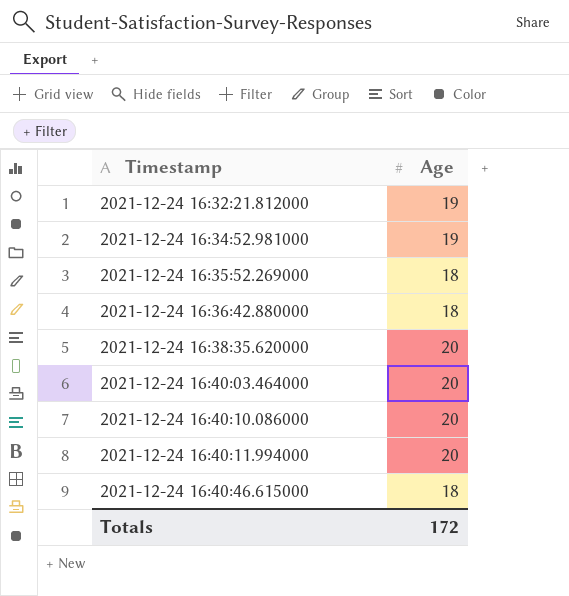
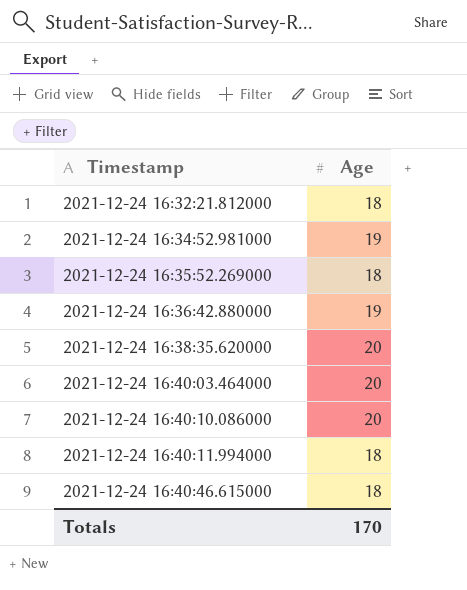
2021-12-24 16:32:21.812000 | Age: 19 -> 18
2021-12-24 16:36:42.880000 | Age: 18 -> 19
2021-12-24 16:40:11.994000 | Age: 20 -> 18
Totals | Age: 172 -> 170

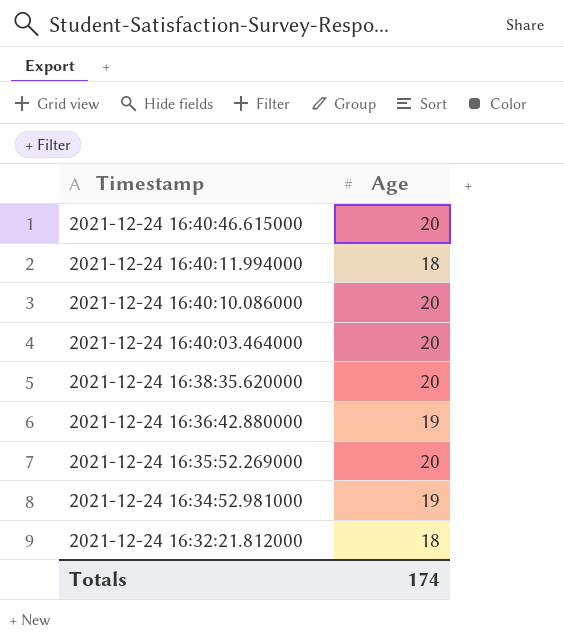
row order: Timestamp ascending -> Timestamp descending
2021-12-24 16:40:46.615000 | Age: 18 -> 20
2021-12-24 16:35:52.269000 | Age: 18 -> 20
Totals | Age: 170 -> 174

